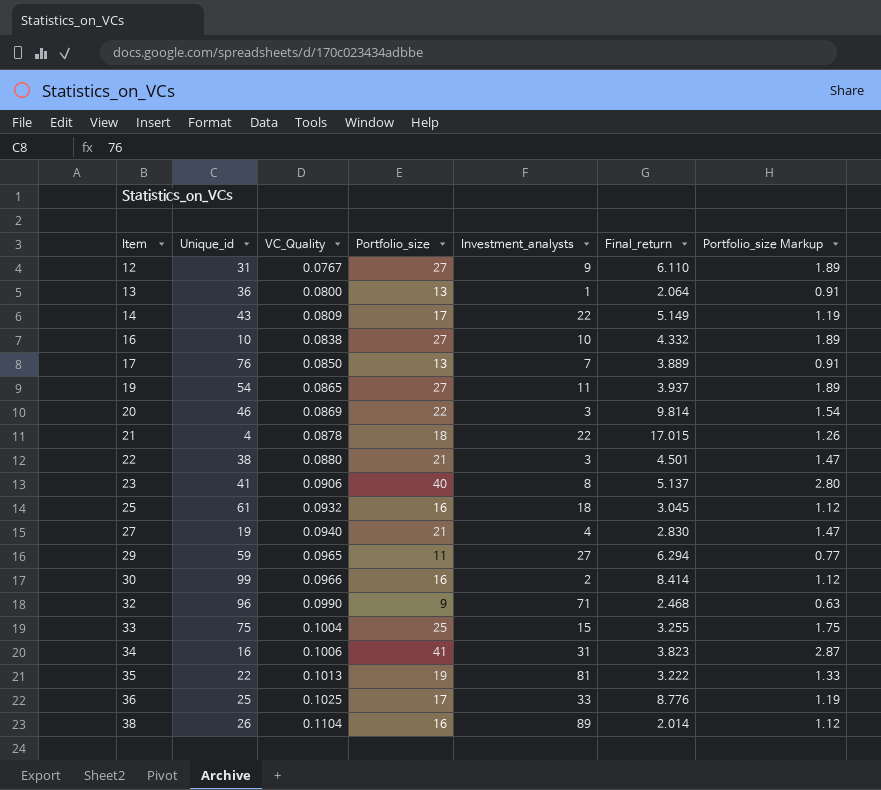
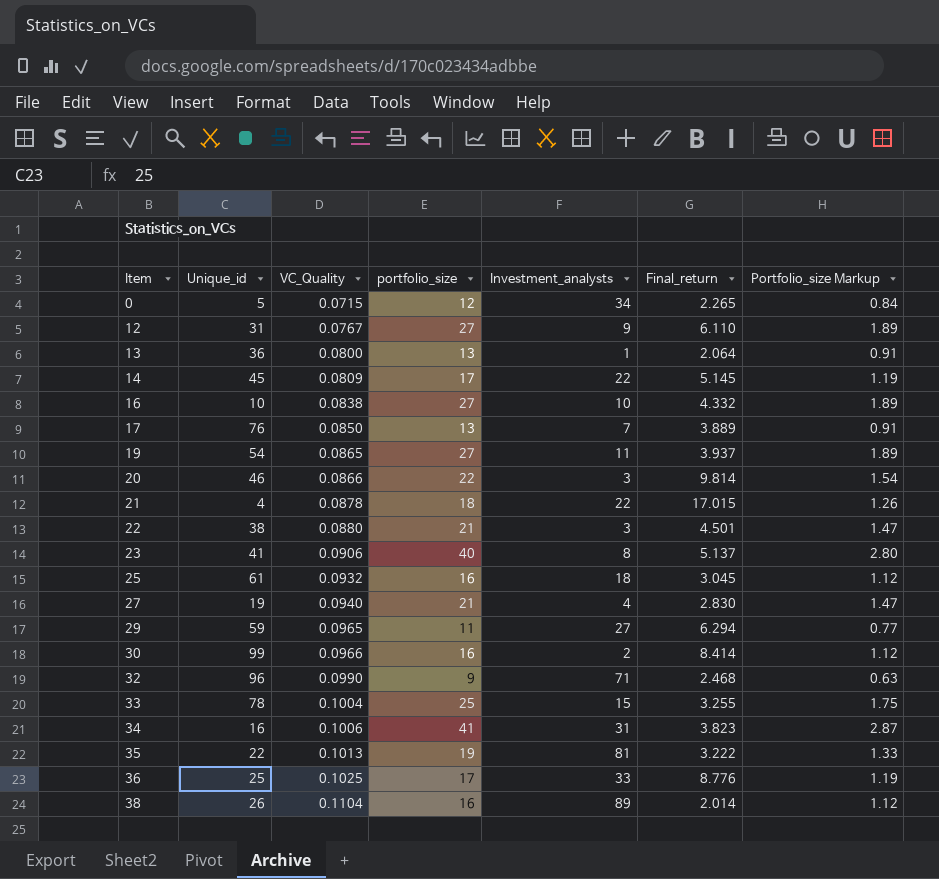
column name: Portfolio_size -> portfolio_size
row 0: none -> 5 | 0.0715 | 12 | 34 | 2.265 | 0.84
14 | Unique_id: 43 -> 45
14 | Final_return: 5.149 -> 5.145
20 | VC_Quality: 0.0869 -> 0.0866
33 | Unique_id: 75 -> 78

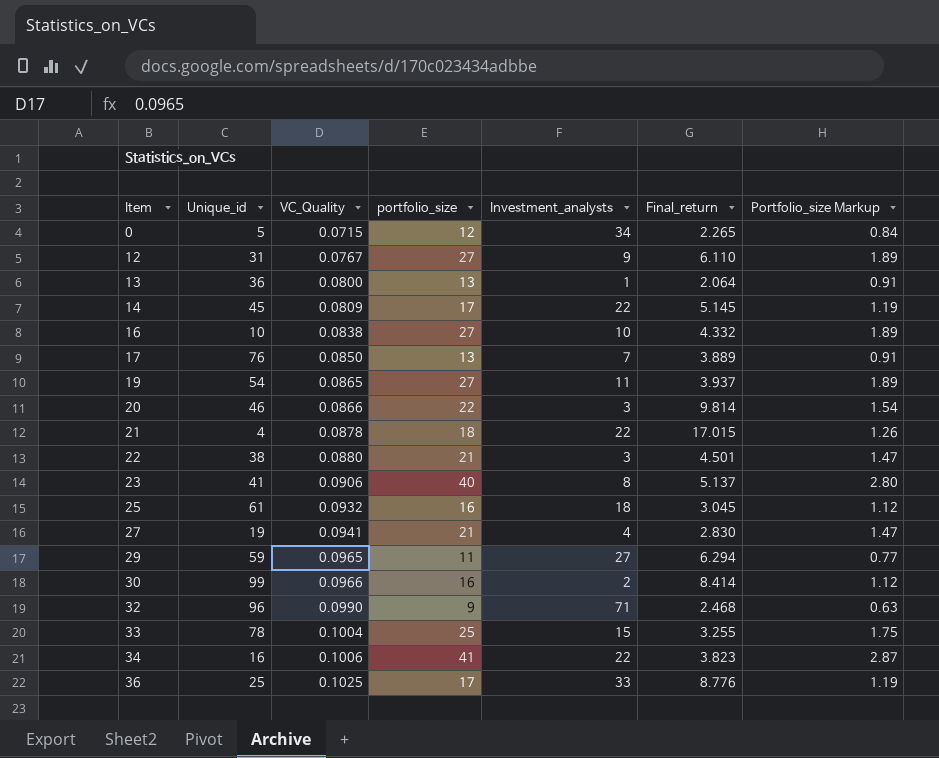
row 35: 22 | 0.1013 | 19 | 81 | 3.222 | 1.33 -> none
row 38: 26 | 0.1104 | 16 | 89 | 2.014 | 1.12 -> none
27 | VC_Quality: 0.0940 -> 0.0941
34 | Investment_analysts: 31 -> 22

